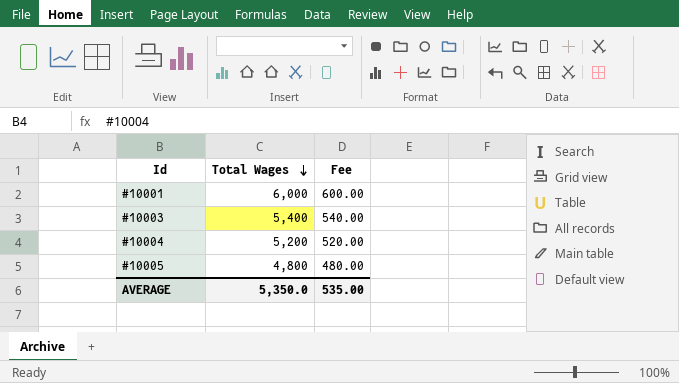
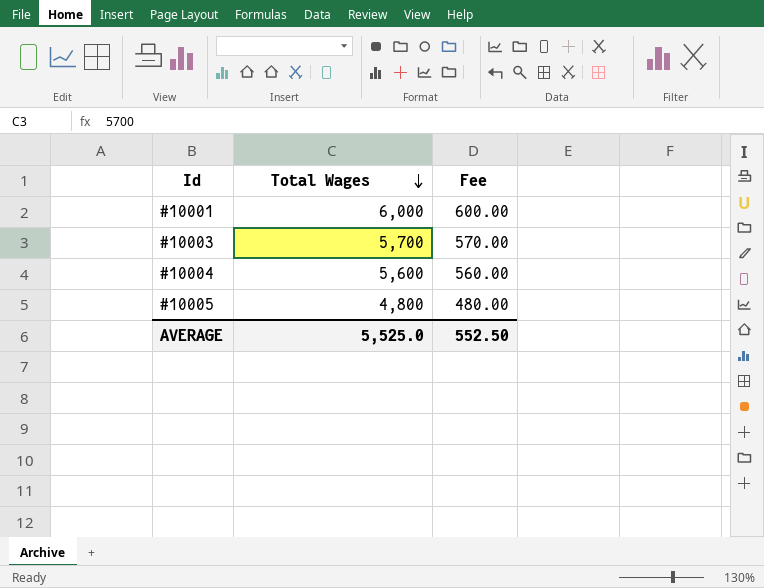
#10003 | Total Wages: 5,400 -> 5,700
#10003 | Fee: 540.00 -> 570.00
#10004 | Total Wages: 5,200 -> 5,600
#10004 | Fee: 520.00 -> 560.00
AVERAGE | Total Wages: 5,350.0 -> 5,525.0
AVERAGE | Fee: 535.00 -> 552.50

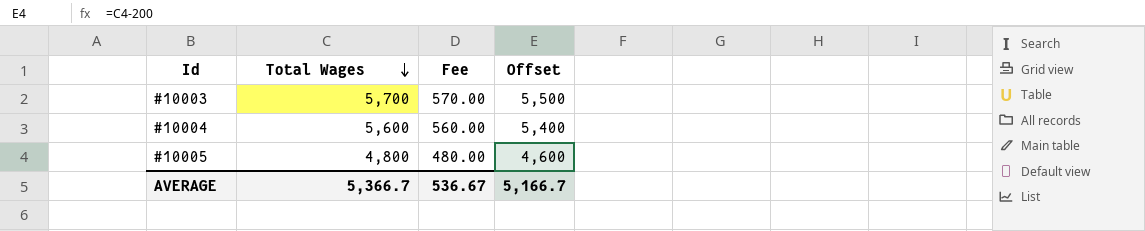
column Offset | formula: none -> [Total Wages] - 200
row #10001: 6,000 | 600.00 -> none
AVERAGE | Total Wages: 5,525.0 -> 5,366.7
AVERAGE | Fee: 552.50 -> 536.67

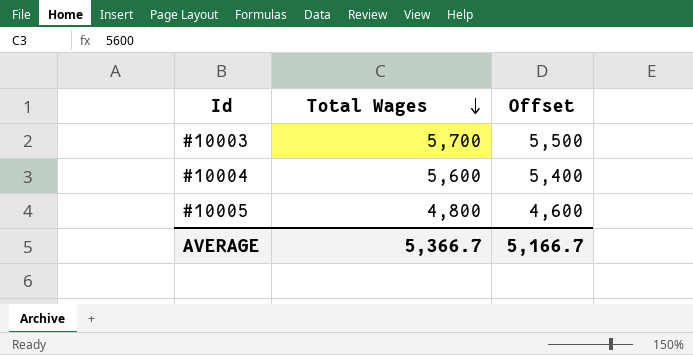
column Fee | formula: [Total Wages] * 0.1 -> none

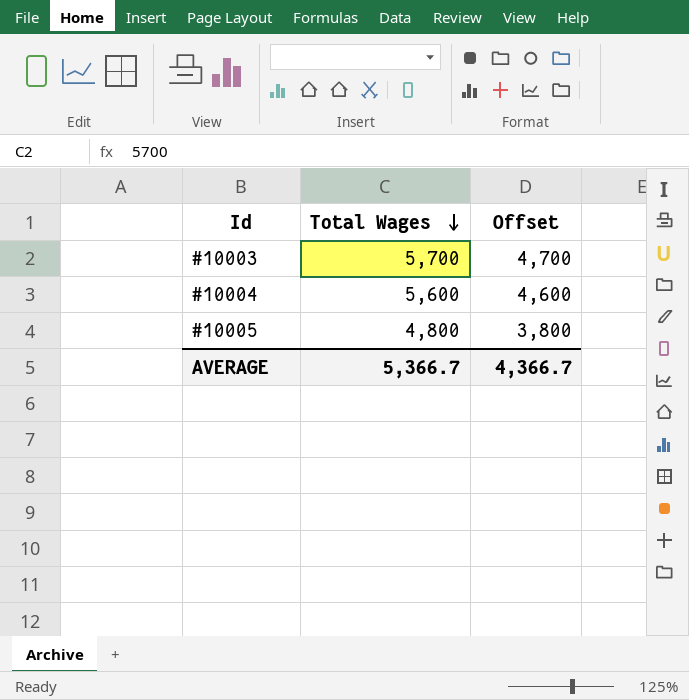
column Offset | formula: [Total Wages] - 200 -> [Total Wages] - 1000
AVERAGE | Offset: 5,166.7 -> 4,366.7

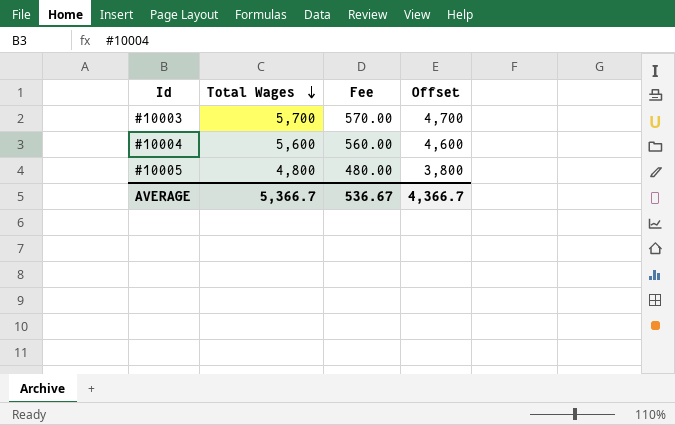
column Fee | formula: none -> [Total Wages] * 0.1

